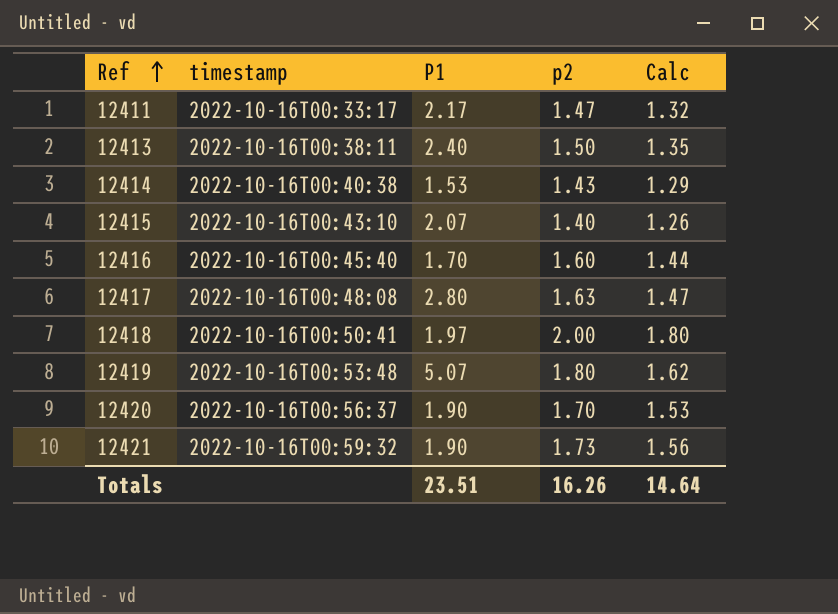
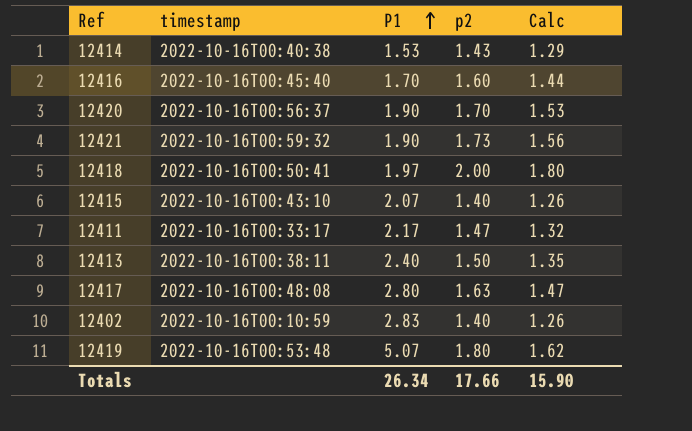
row order: Ref ascending -> P1 ascending
row 12402: none -> 2022-10-16T00:10:59 | 2.83 | 1.40 | 1.26
Totals | P1: 23.51 -> 26.34
Totals | p2: 16.26 -> 17.66
Totals | Calc: 14.64 -> 15.90

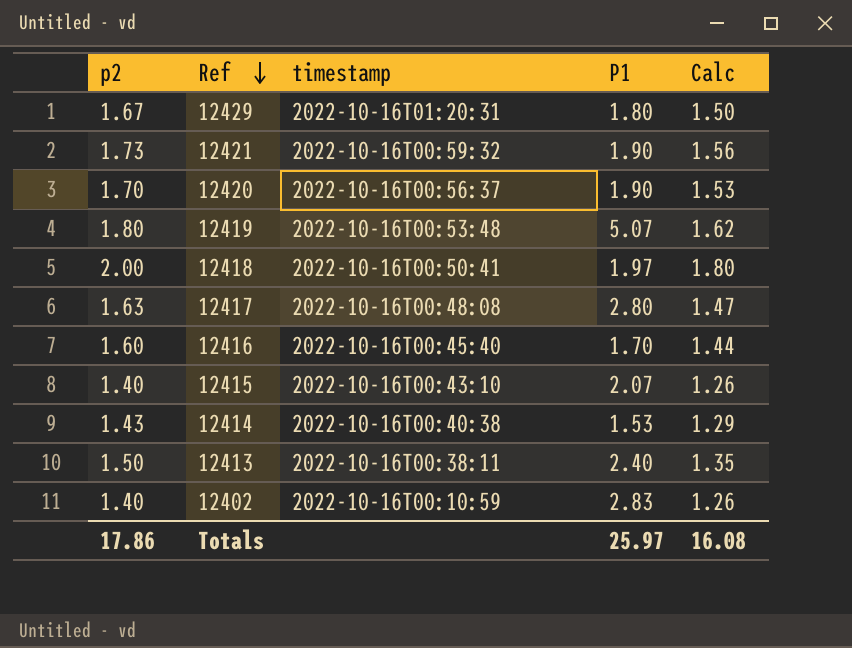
row order: P1 ascending -> Ref descending
column p2 | position: 4 -> 1
row 12411: 2022-10-16T00:33:17 | 2.17 | 1.47 | 1.32 -> none
row 12429: none -> 1.67 | 2022-10-16T01:20:31 | 1.80 | 1.50
Totals | p2: 17.66 -> 17.86
Totals | P1: 26.34 -> 25.97
Totals | Calc: 15.90 -> 16.08

